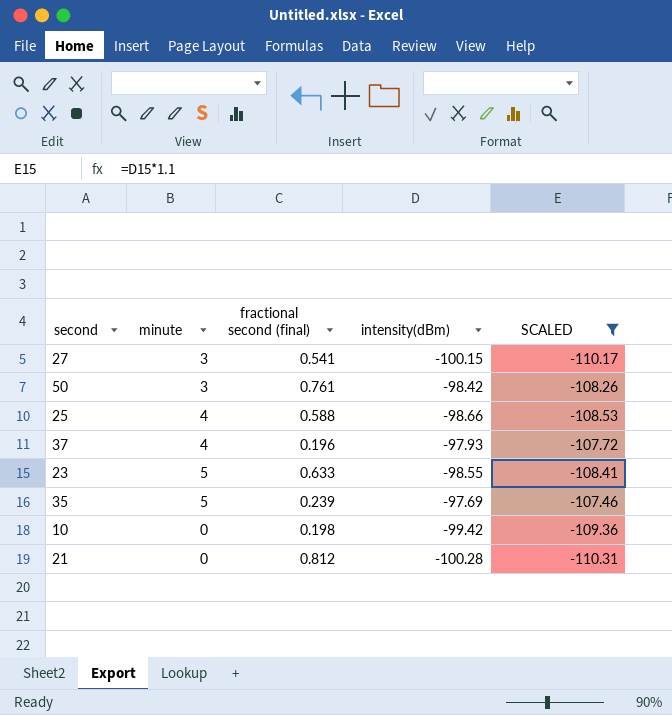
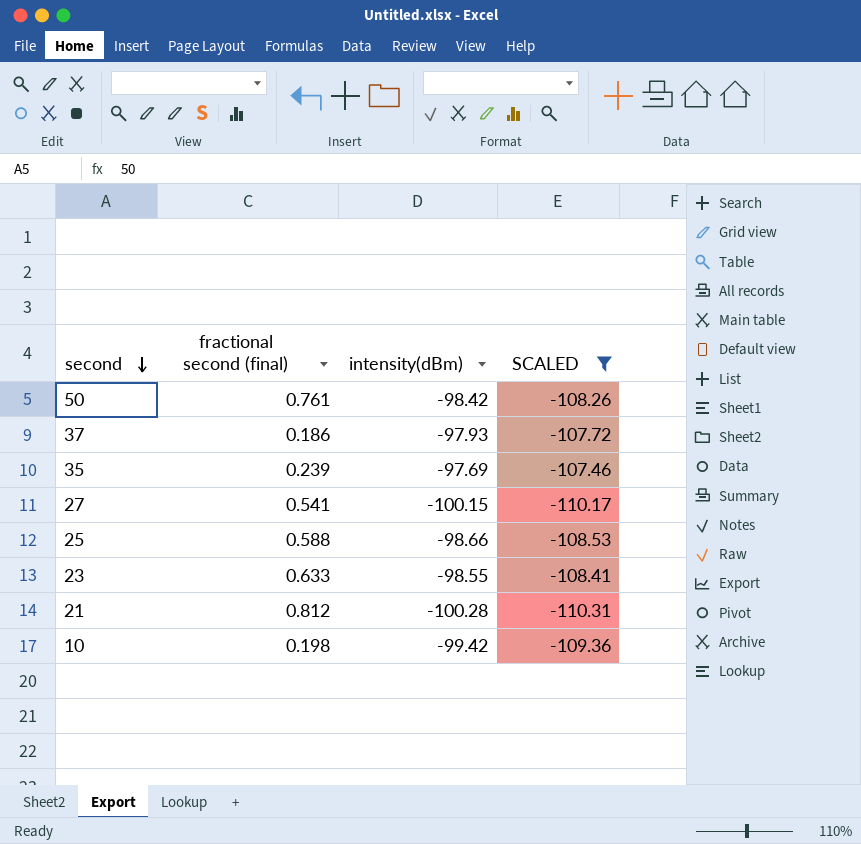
row order: none -> second descending
column minute | position: 2 -> none
37 | fractional second (final): 0.196 -> 0.186

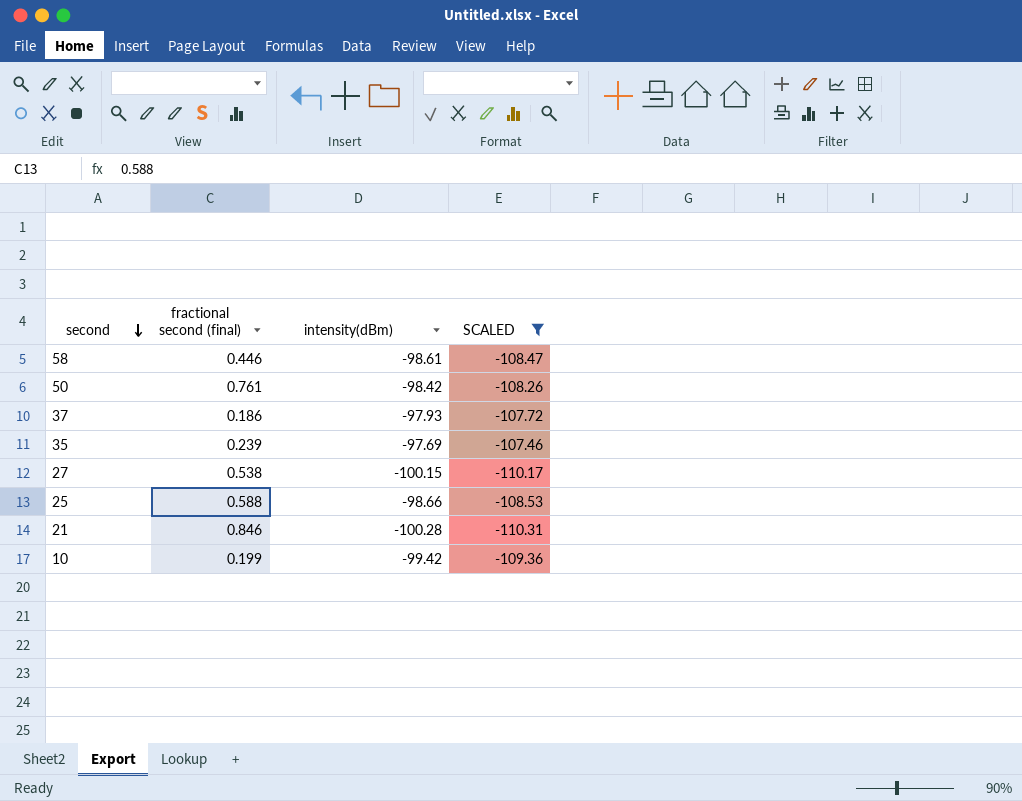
row 23: 0.633 | -98.55 | -108.41 -> none
row 58: none -> 0.446 | -98.61 | -108.47
27 | fractional second (final): 0.541 -> 0.538
21 | fractional second (final): 0.812 -> 0.846
10 | fractional second (final): 0.198 -> 0.199

